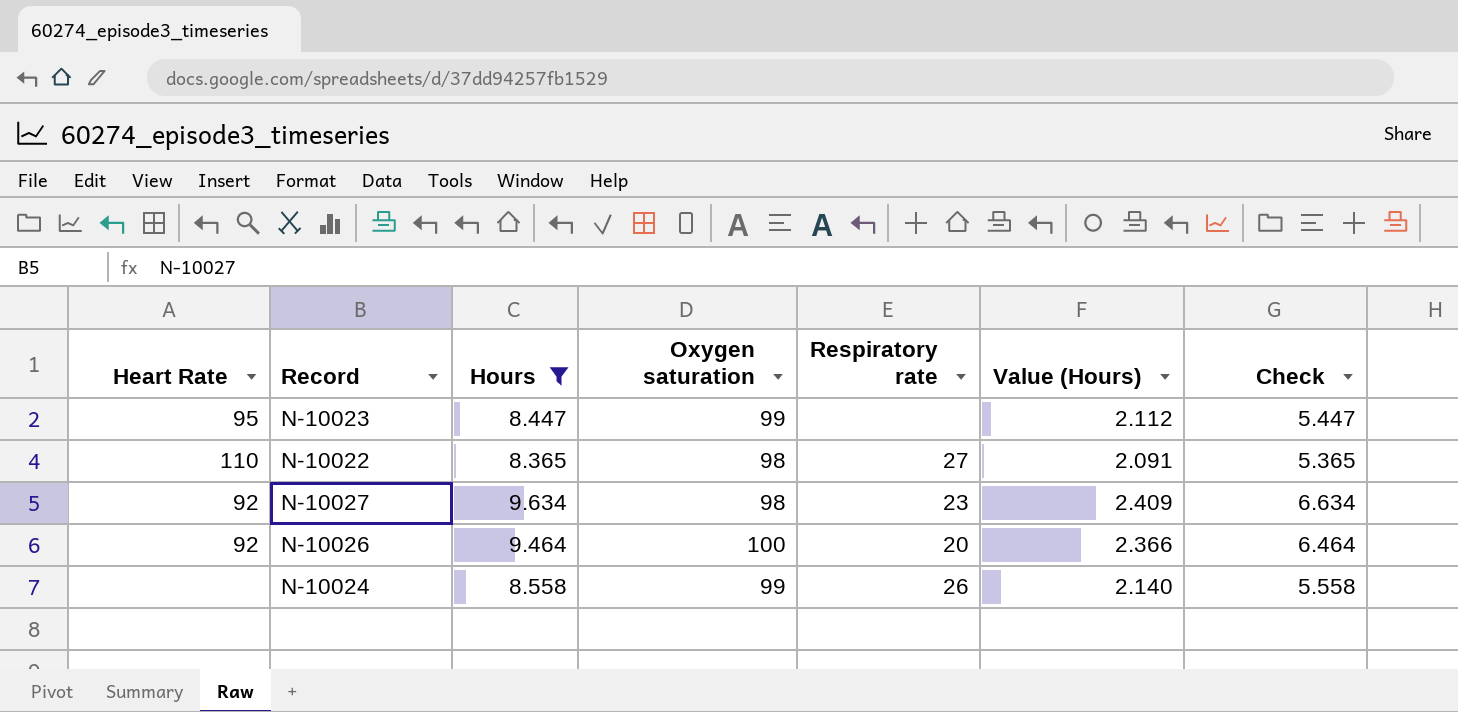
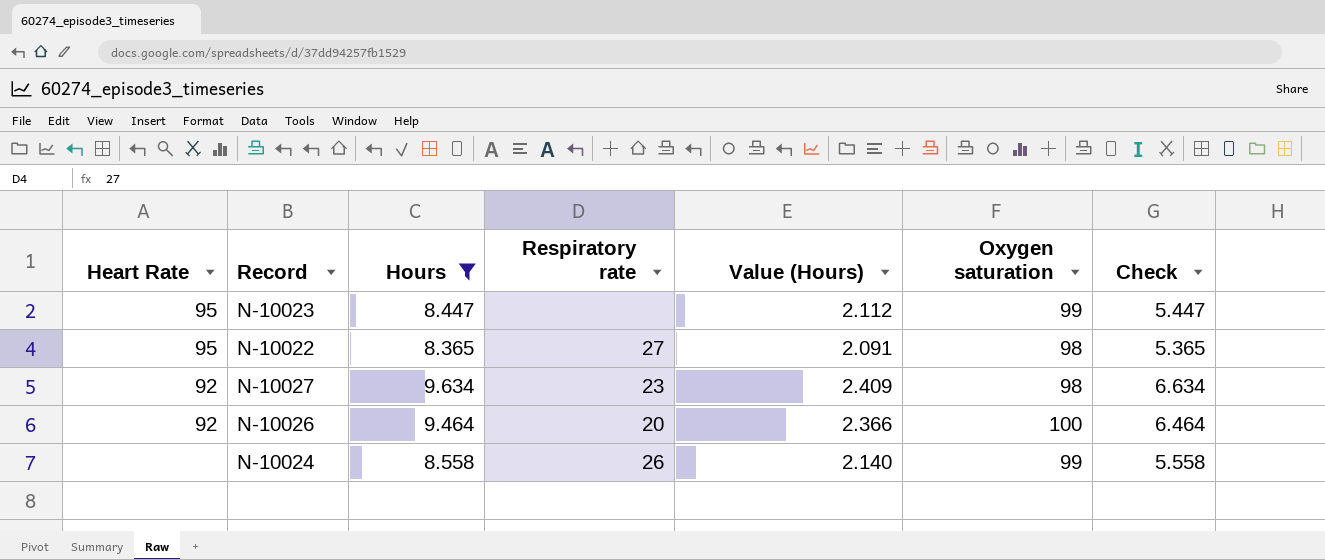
column Oxygen saturation | position: 4 -> 6
N-10022 | Heart Rate: 110 -> 95

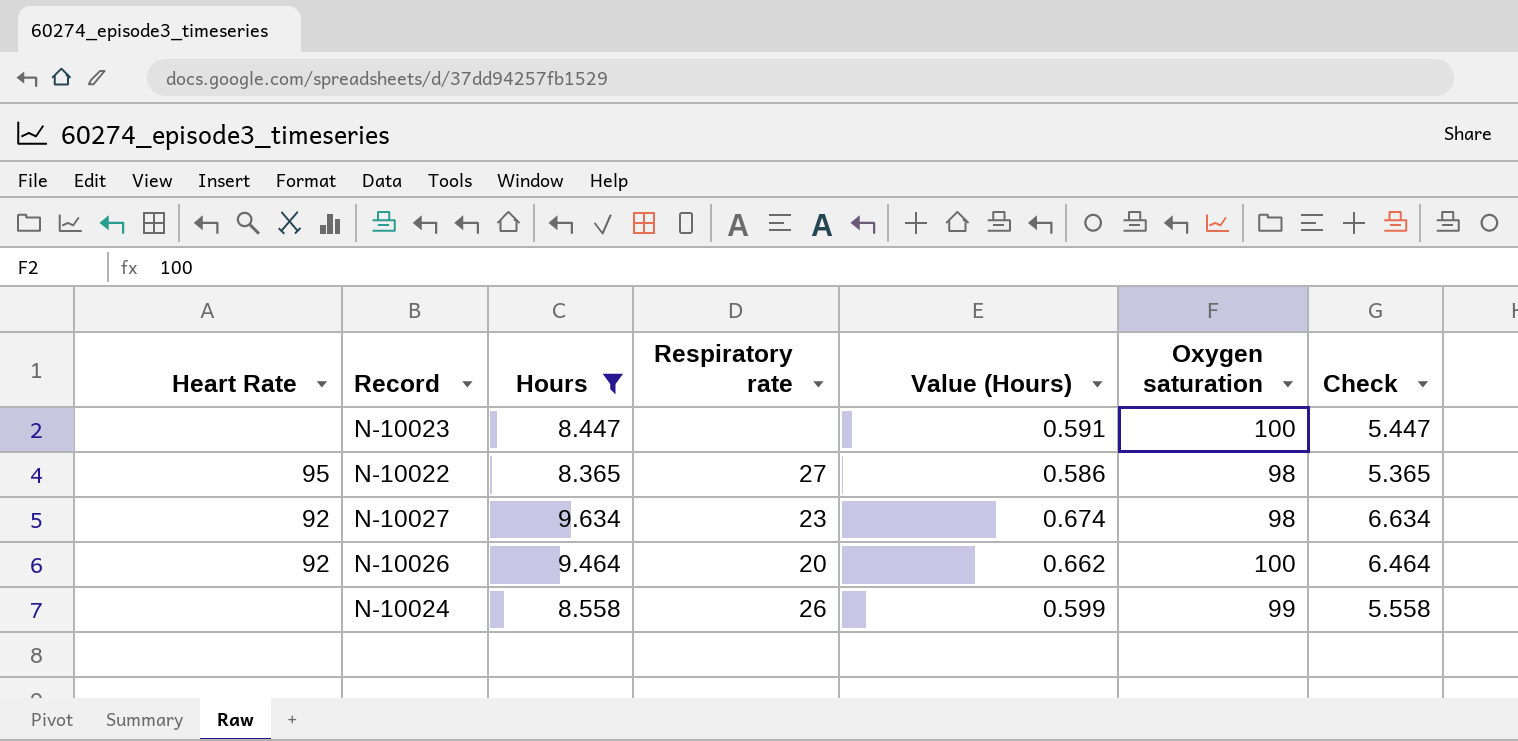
column Value (Hours) | formula: [Hours] * 0.25 -> [Hours] * 0.07
N-10023 | Heart Rate: 95 -> none
N-10023 | Oxygen saturation: 99 -> 100

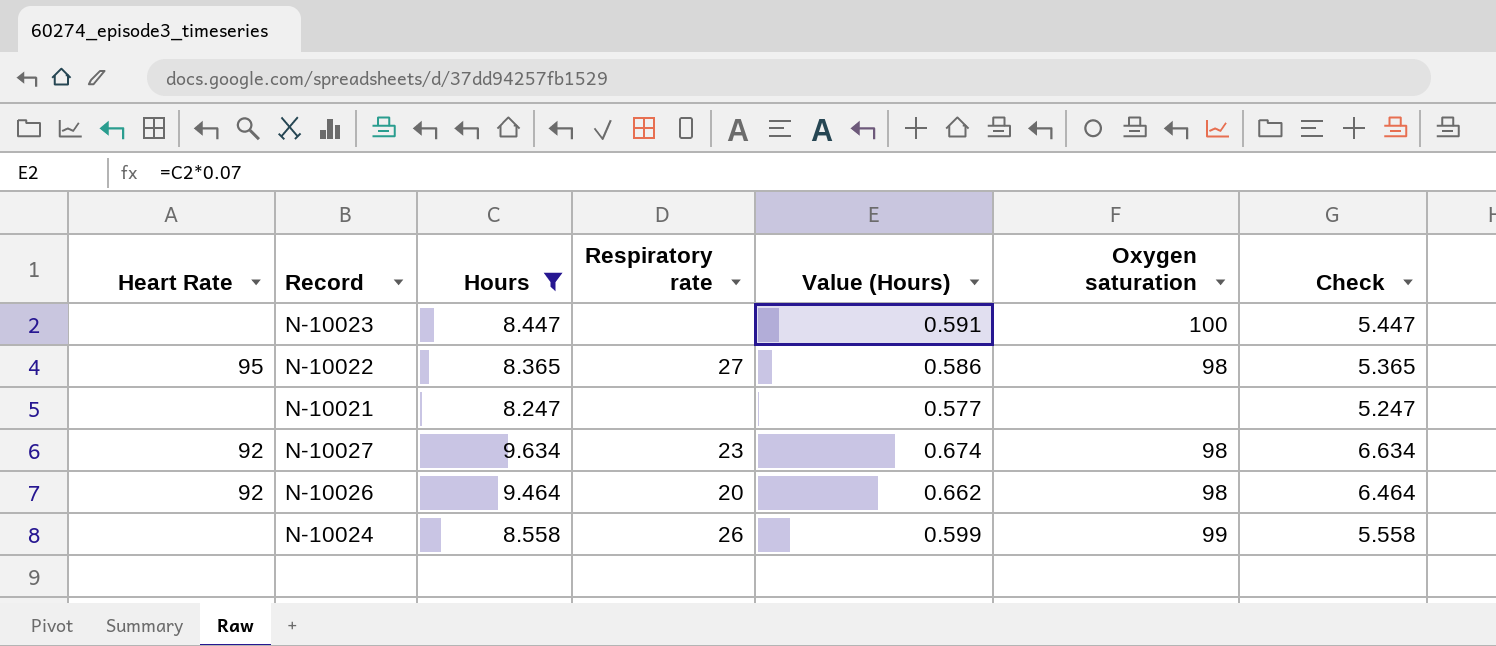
row N-10021: none -> none | 8.247 | none | 0.577 | none | 5.247
N-10026 | Oxygen saturation: 100 -> 98

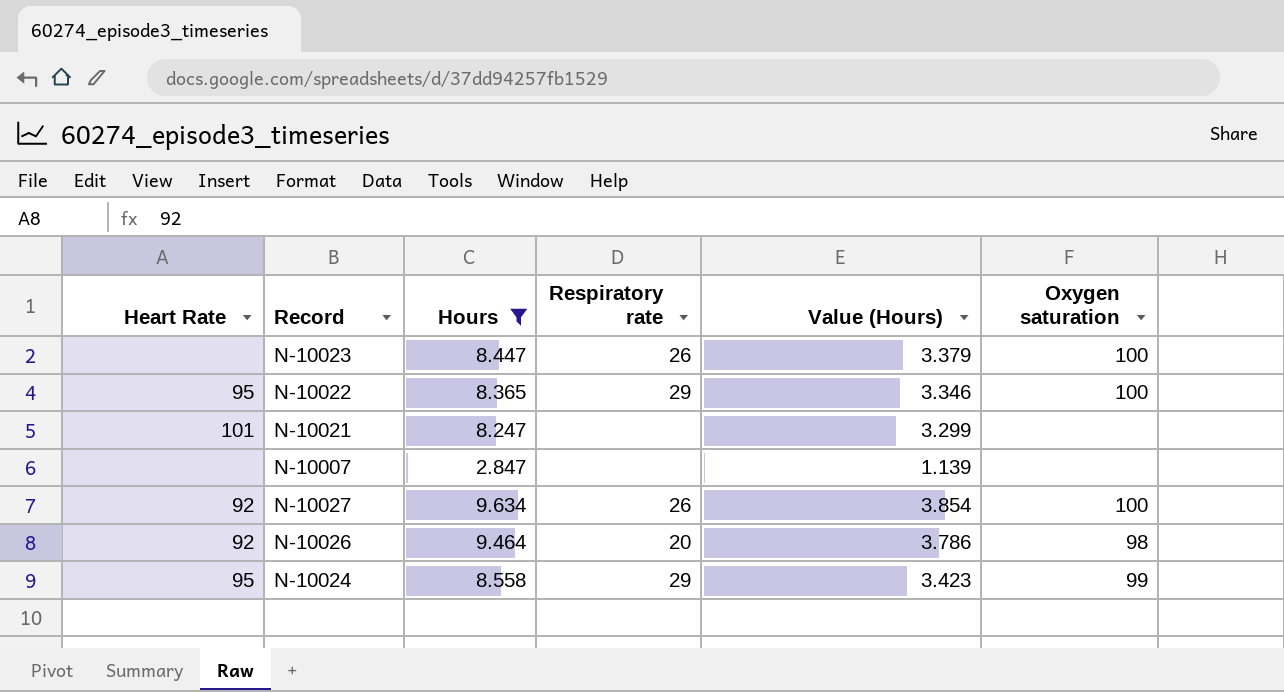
column Check | formula: [Hours] - 3 -> none
column Value (Hours) | formula: [Hours] * 0.07 -> [Hours] * 0.4
N-10023 | Respiratory rate: none -> 26
N-10022 | Respiratory rate: 27 -> 29
N-10022 | Oxygen saturation: 98 -> 100
N-10021 | Heart Rate: none -> 101
row N-10007: none -> none | 2.847 | none | 1.139 | none
N-10027 | Respiratory rate: 23 -> 26
N-10027 | Oxygen saturation: 98 -> 100
N-10024 | Heart Rate: none -> 95
N-10024 | Respiratory rate: 26 -> 29

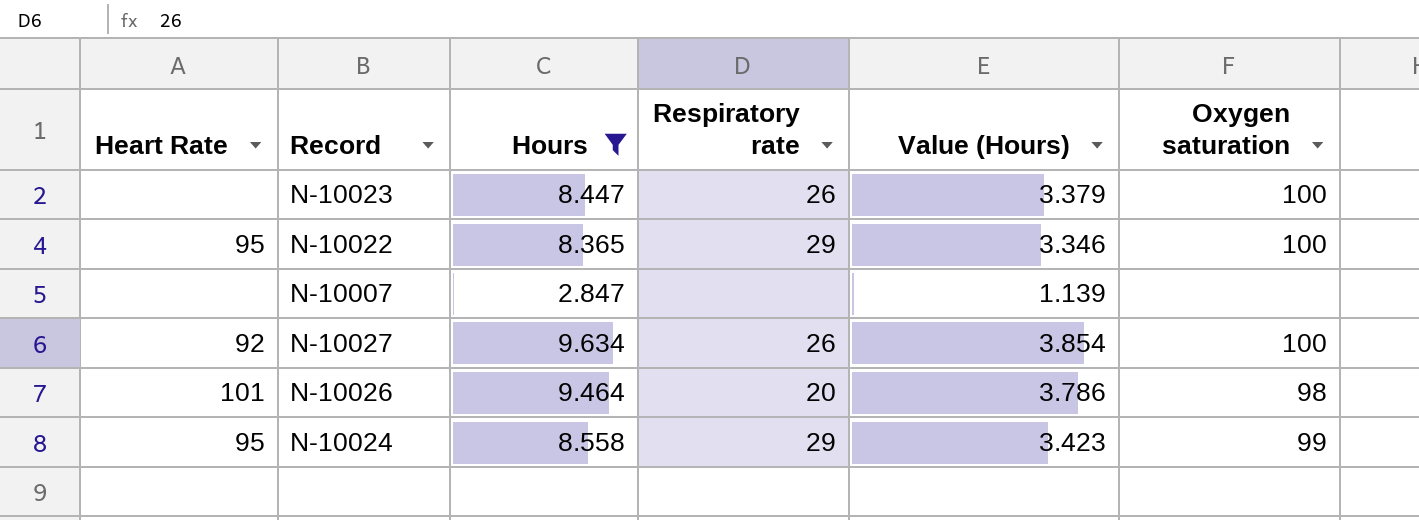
row N-10021: 101 | 8.247 | none | 3.299 | none -> none
N-10026 | Heart Rate: 92 -> 101

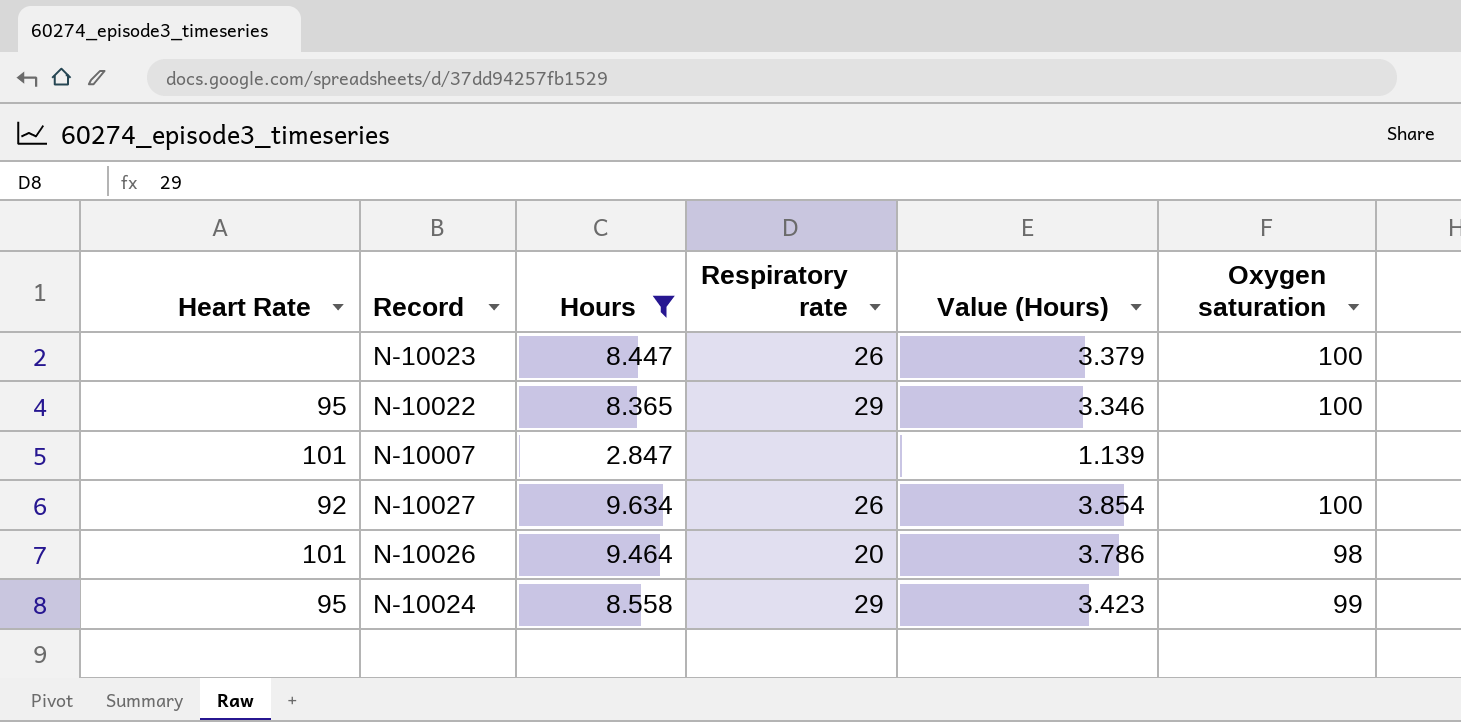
N-10007 | Heart Rate: none -> 101

